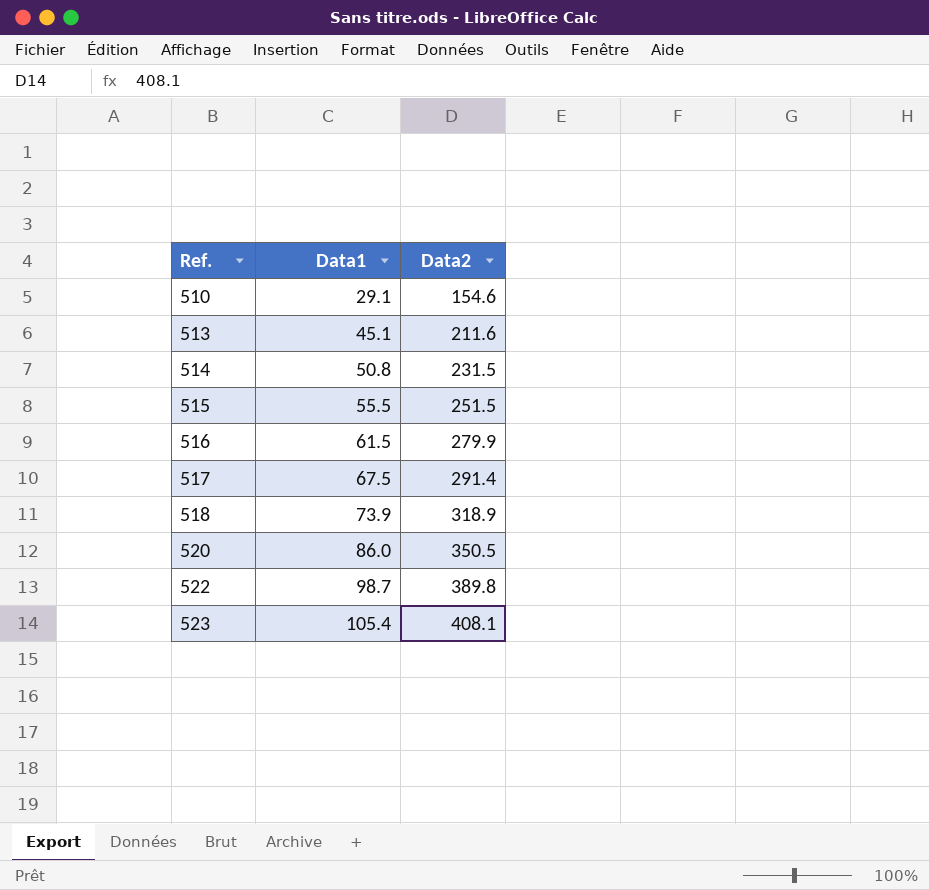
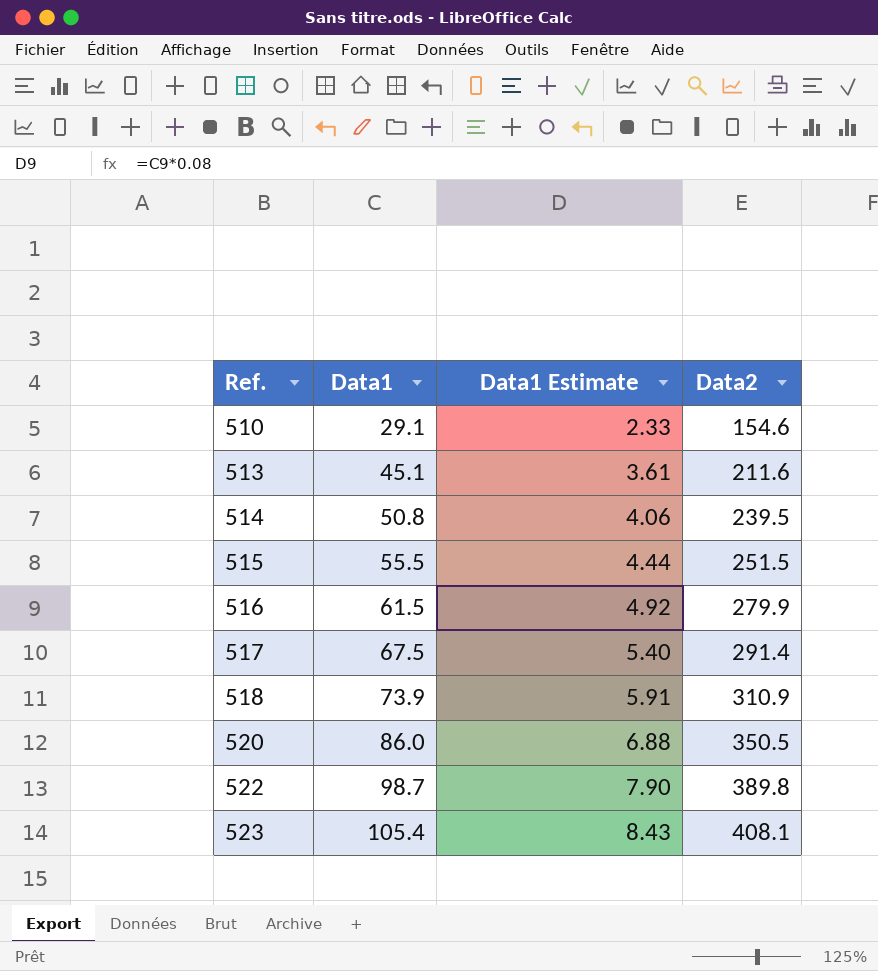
column Data1 Estimate | formula: none -> [Data1] * 0.08
514 | Data2: 231.5 -> 239.5
518 | Data2: 318.9 -> 310.9

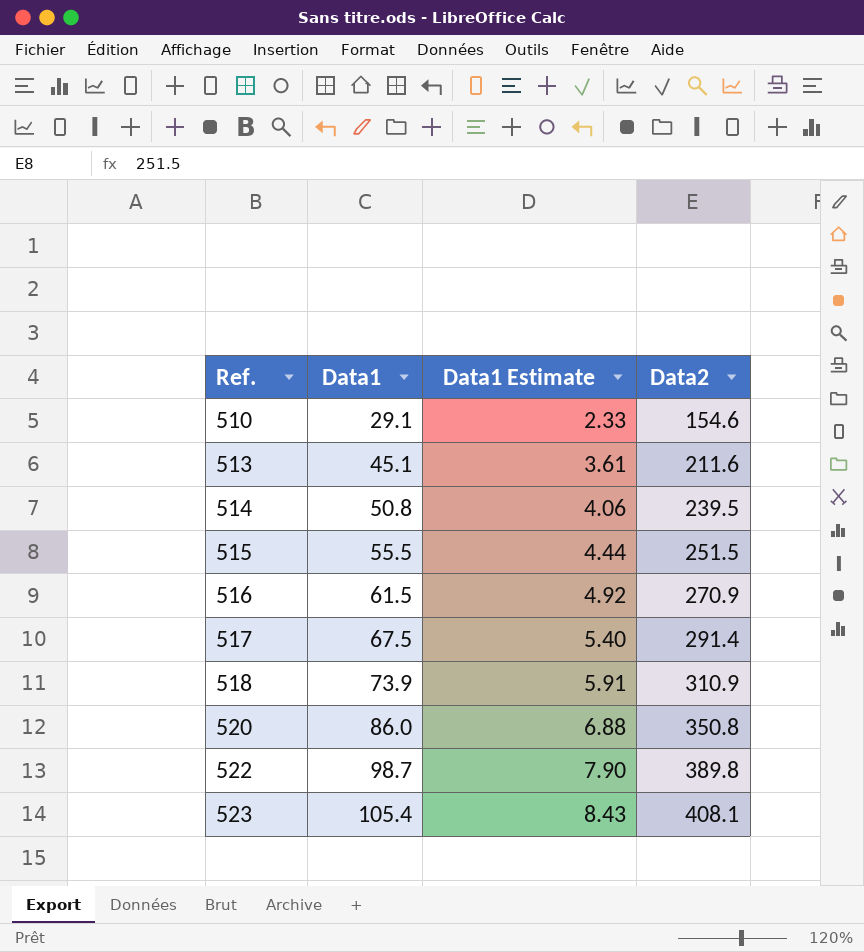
516 | Data2: 279.9 -> 270.9
520 | Data2: 350.5 -> 350.8

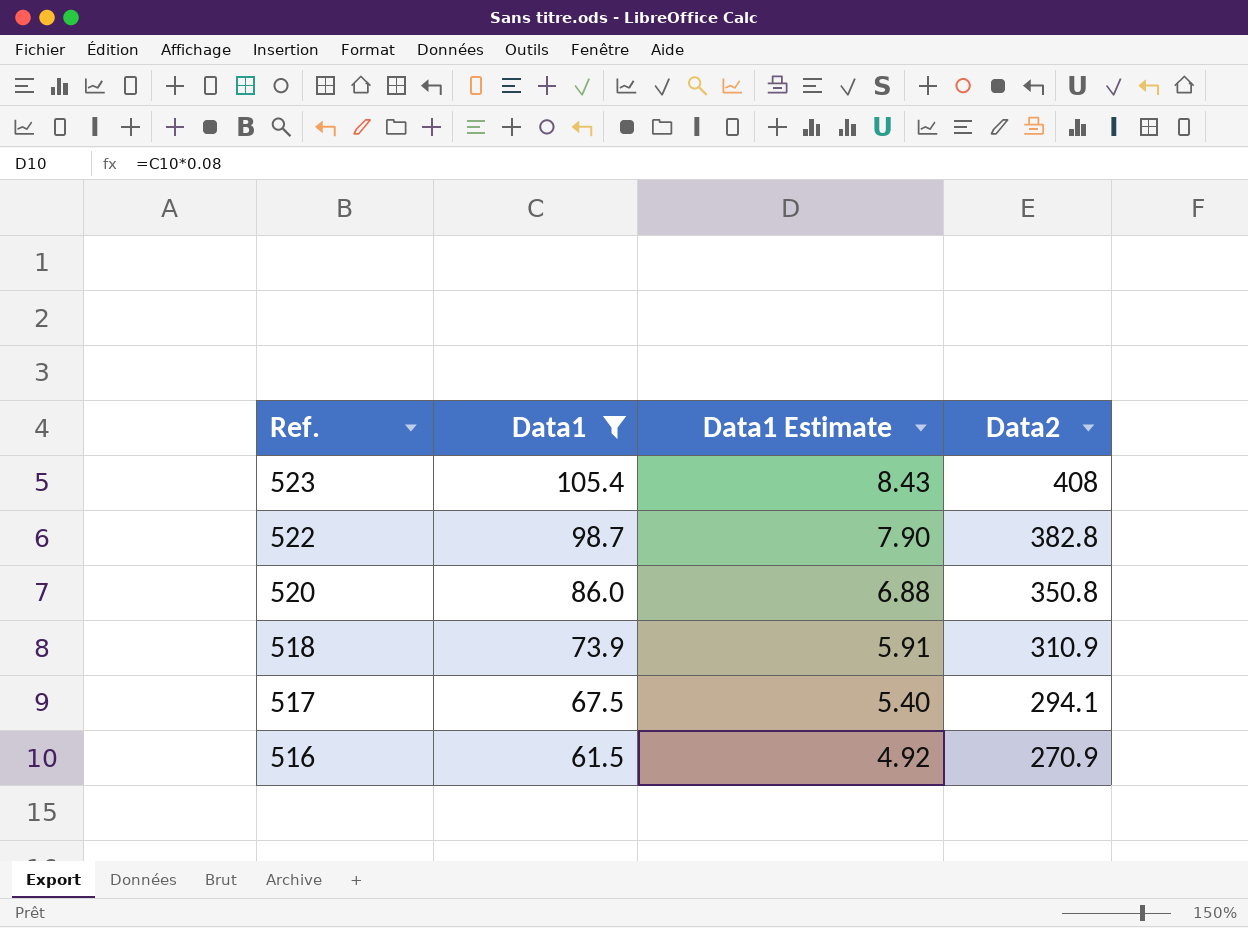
filter: none -> Data1 >= 61.5
row order: Ref. ascending -> Ref. descending
523 | Data2: 408.1 -> 408
522 | Data2: 389.8 -> 382.8
517 | Data2: 291.4 -> 294.1

